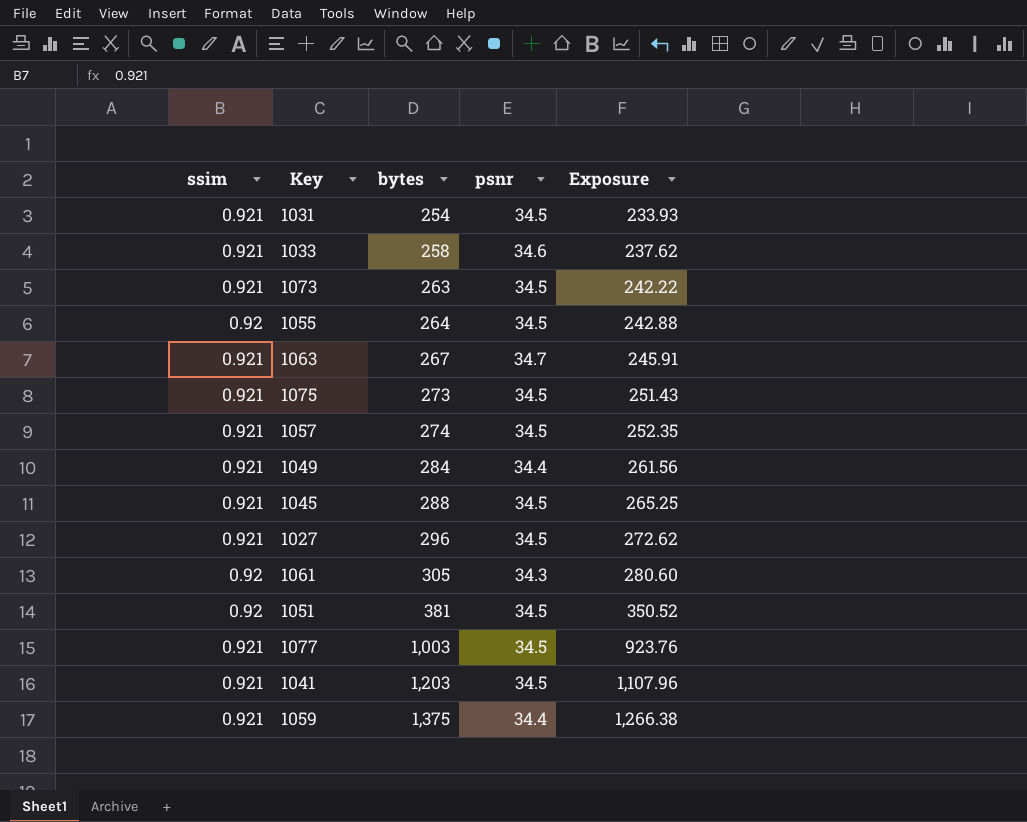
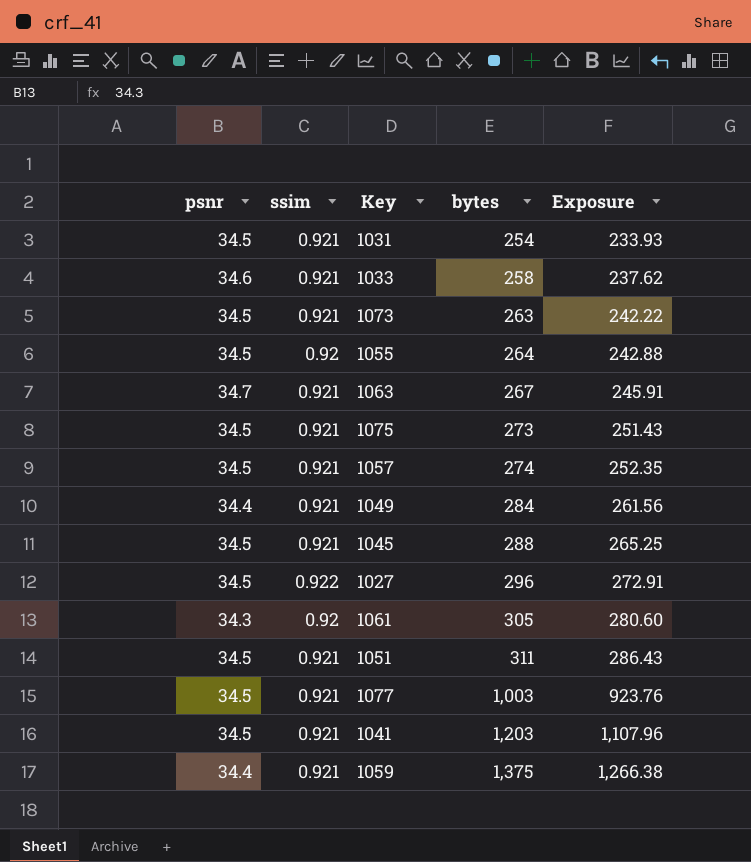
column psnr | position: 4 -> 1
1027 | ssim: 0.921 -> 0.922
1027 | Exposure: 272.62 -> 272.91
1051 | ssim: 0.92 -> 0.921
1051 | bytes: 381 -> 311
1051 | Exposure: 350.52 -> 286.43

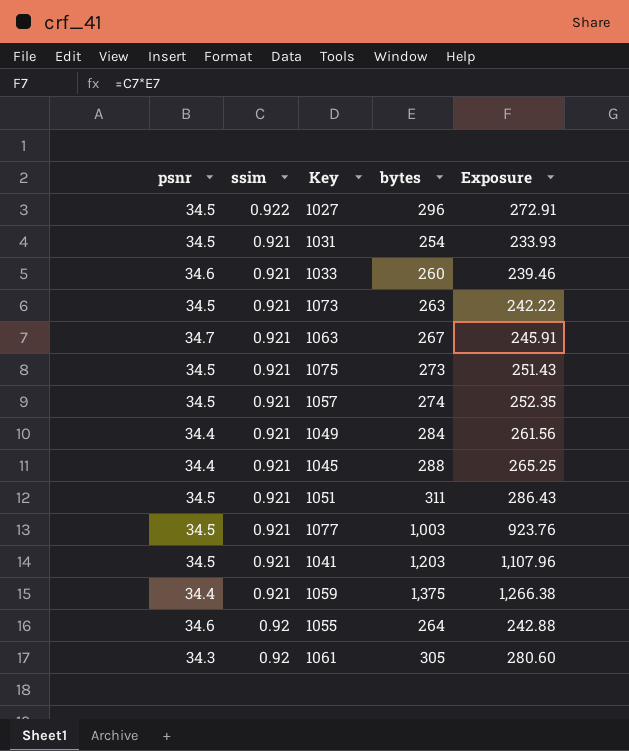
row order: bytes ascending -> ssim descending
1033 | bytes: 258 -> 260
1033 | Exposure: 237.62 -> 239.46
1045 | psnr: 34.5 -> 34.4
1055 | psnr: 34.5 -> 34.6

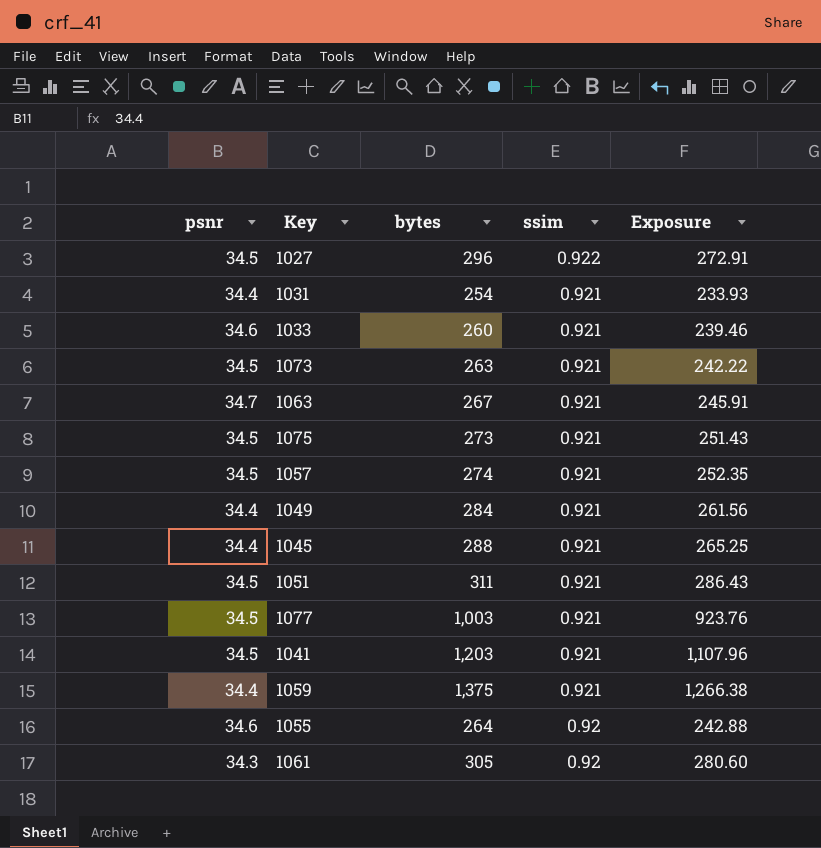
column ssim | position: 2 -> 4
1031 | psnr: 34.5 -> 34.4

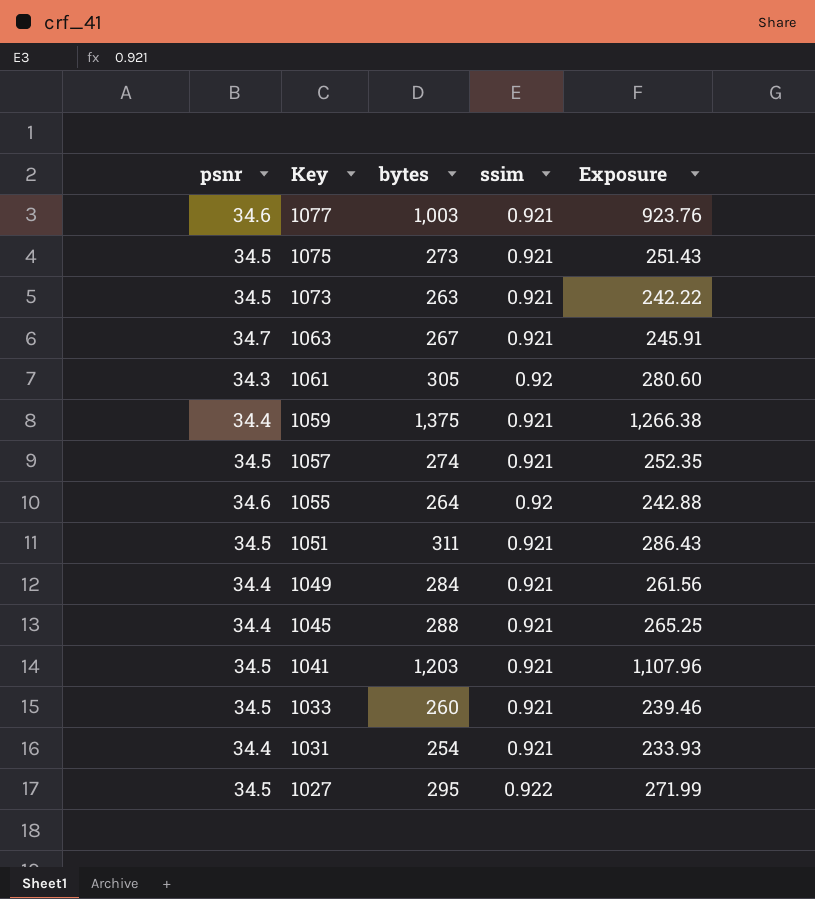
row order: ssim descending -> Key descending
1077 | psnr: 34.5 -> 34.6
1033 | psnr: 34.6 -> 34.5
1027 | bytes: 296 -> 295
1027 | Exposure: 272.91 -> 271.99

